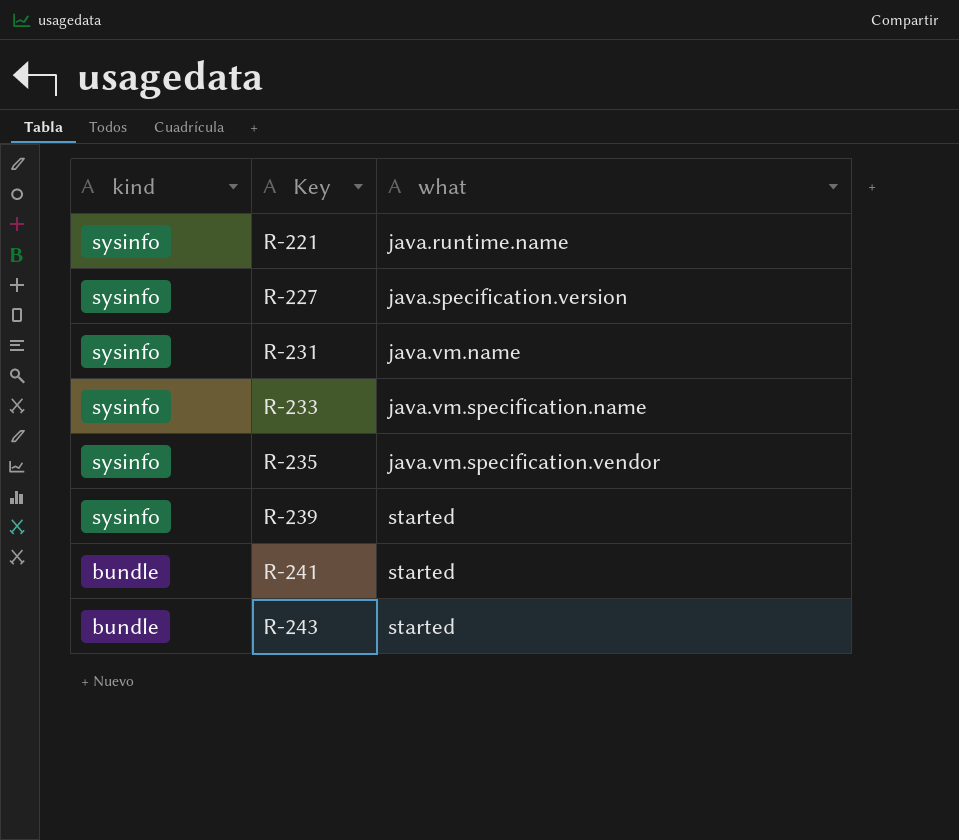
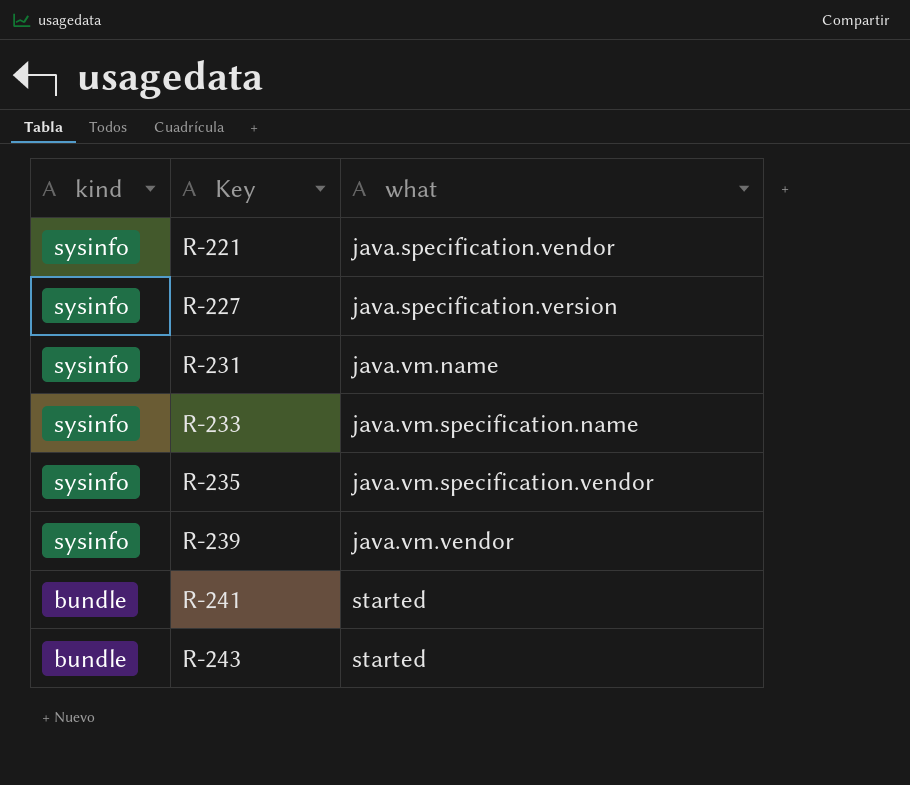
R-221 | what: java.runtime.name -> java.specification.vendor
R-239 | what: started -> java.vm.vendor

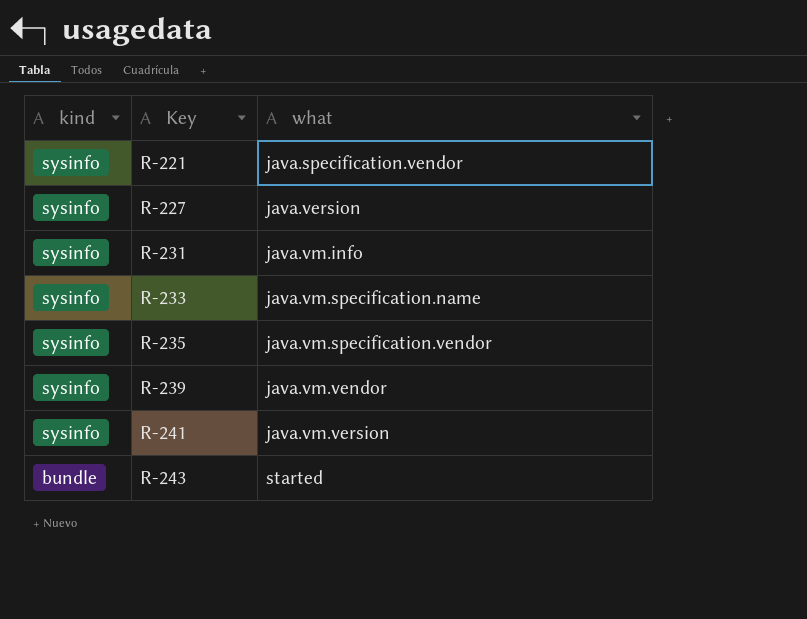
R-227 | what: java.specification.version -> java.version
R-231 | what: java.vm.name -> java.vm.info
R-241 | kind: bundle -> sysinfo
R-241 | what: started -> java.vm.version

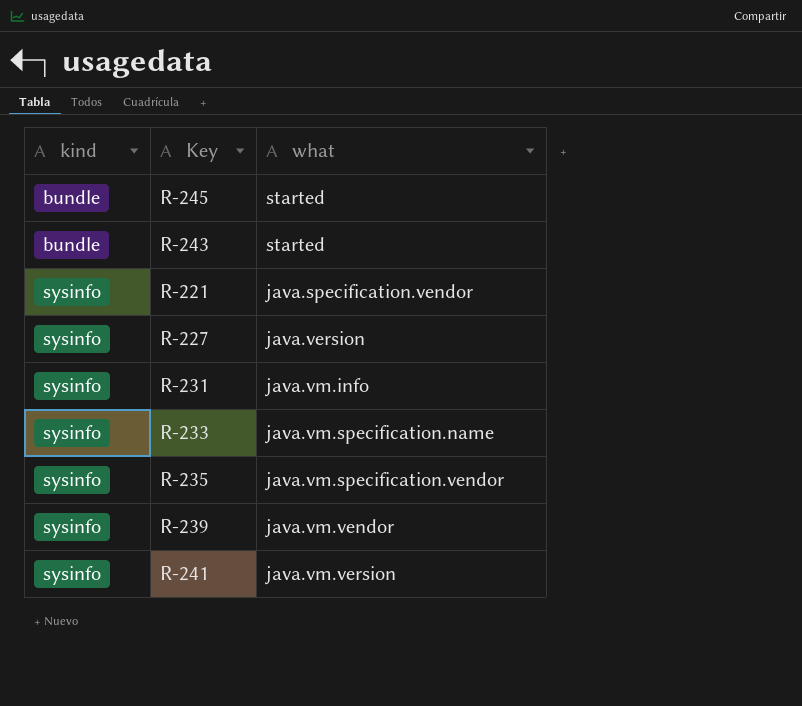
row order: kind descending -> kind ascending
row R-245: none -> bundle | started

